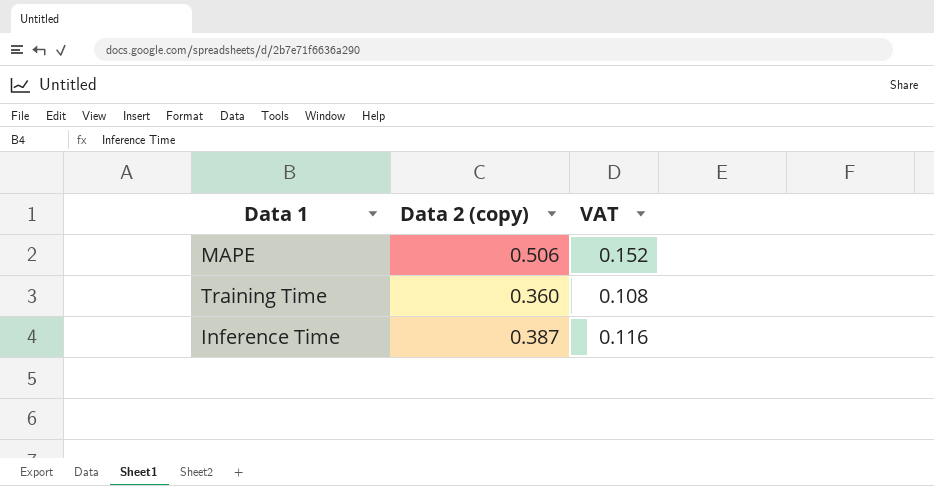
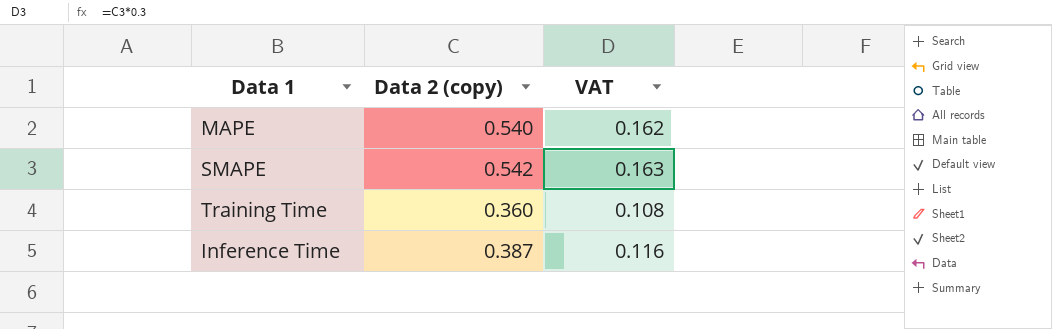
MAPE | Data 2 (copy): 0.506 -> 0.540
MAPE | VAT: 0.152 -> 0.162
row SMAPE: none -> 0.542 | 0.163

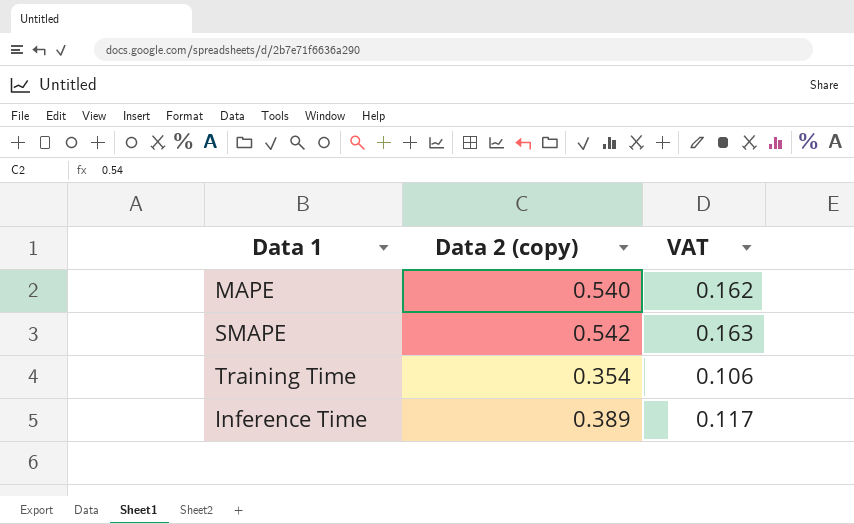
Training Time | Data 2 (copy): 0.360 -> 0.354
Training Time | VAT: 0.108 -> 0.106
Inference Time | Data 2 (copy): 0.387 -> 0.389
Inference Time | VAT: 0.116 -> 0.117

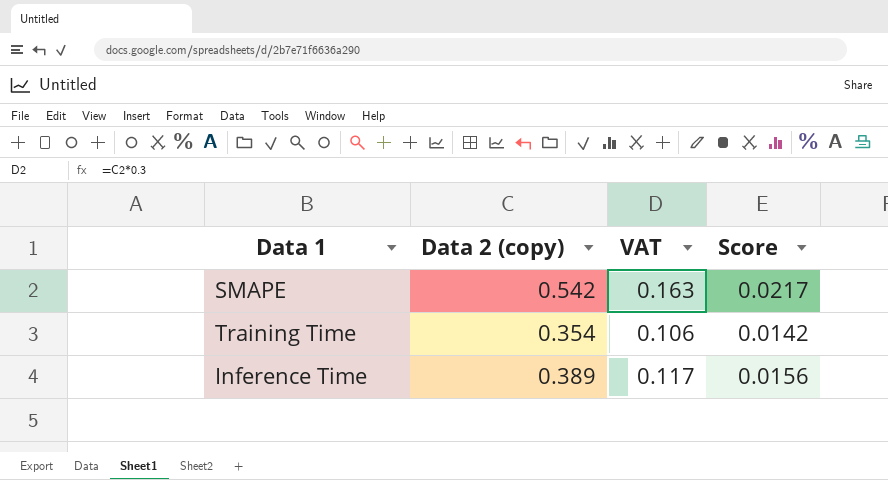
column Score | formula: none -> [Data 2 (copy)] * 0.04
row MAPE: 0.540 | 0.162 -> none

